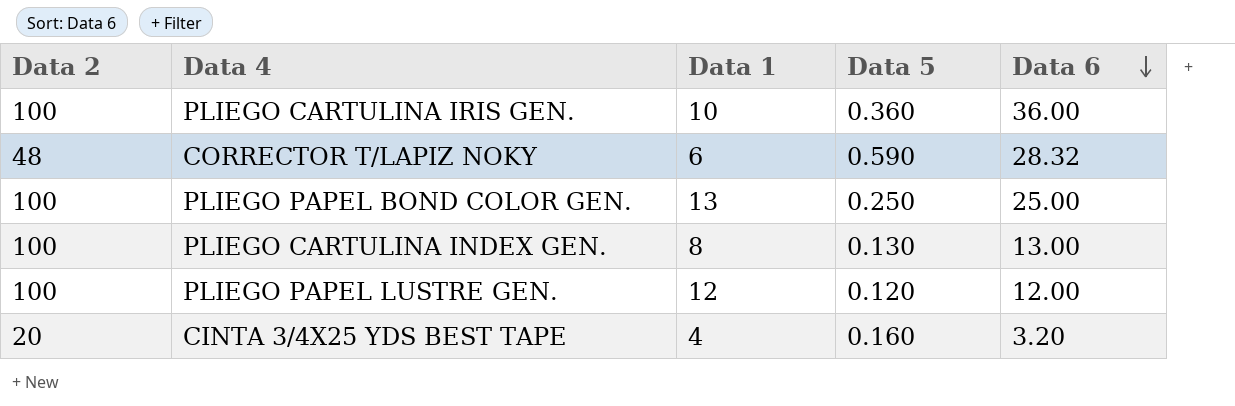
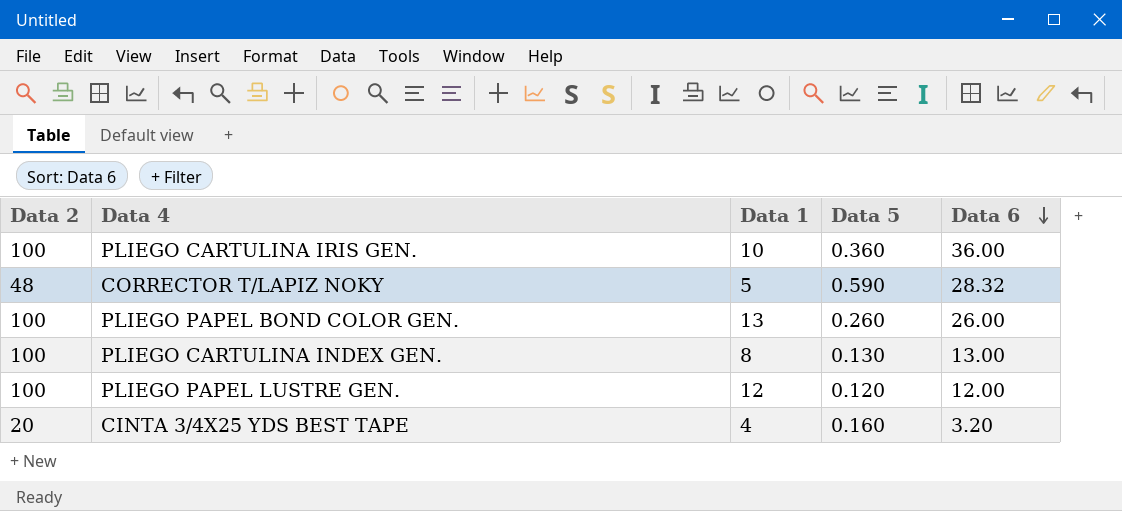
CORRECTOR T/LAPIZ NOKY | Data 1: 6 -> 5
PLIEGO PAPEL BOND COLOR GEN. | Data 5: 0.250 -> 0.260
PLIEGO PAPEL BOND COLOR GEN. | Data 6: 25.00 -> 26.00

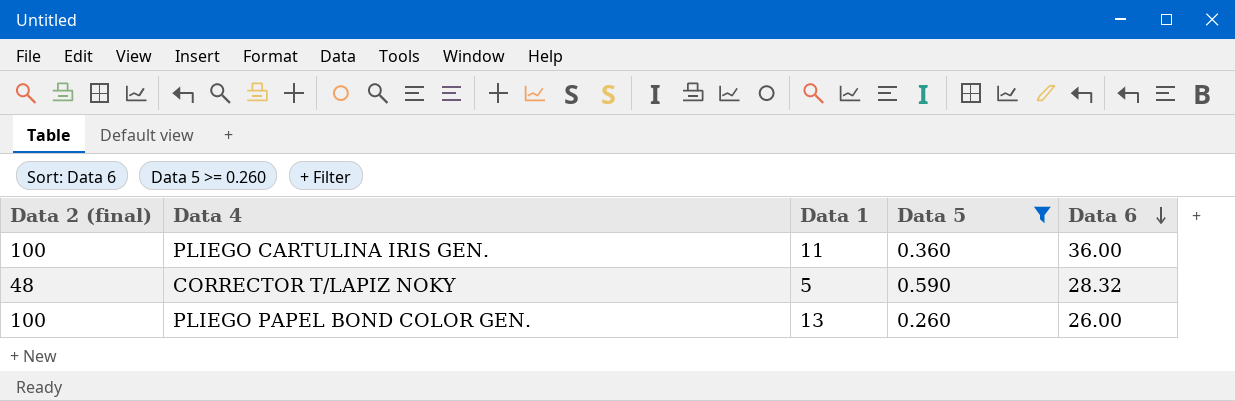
filter: none -> Data 5 >= 0.260
column name: Data 2 -> Data 2 (final)
PLIEGO CARTULINA IRIS GEN. | Data 1: 10 -> 11

